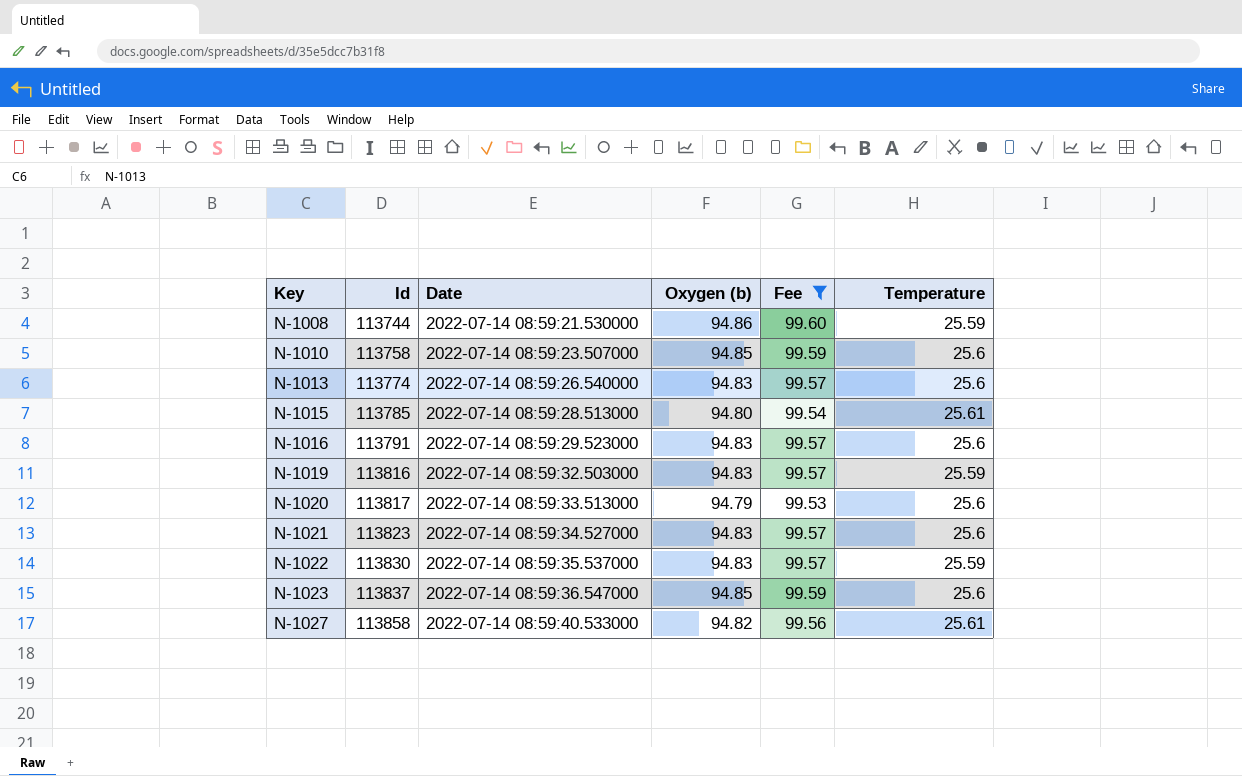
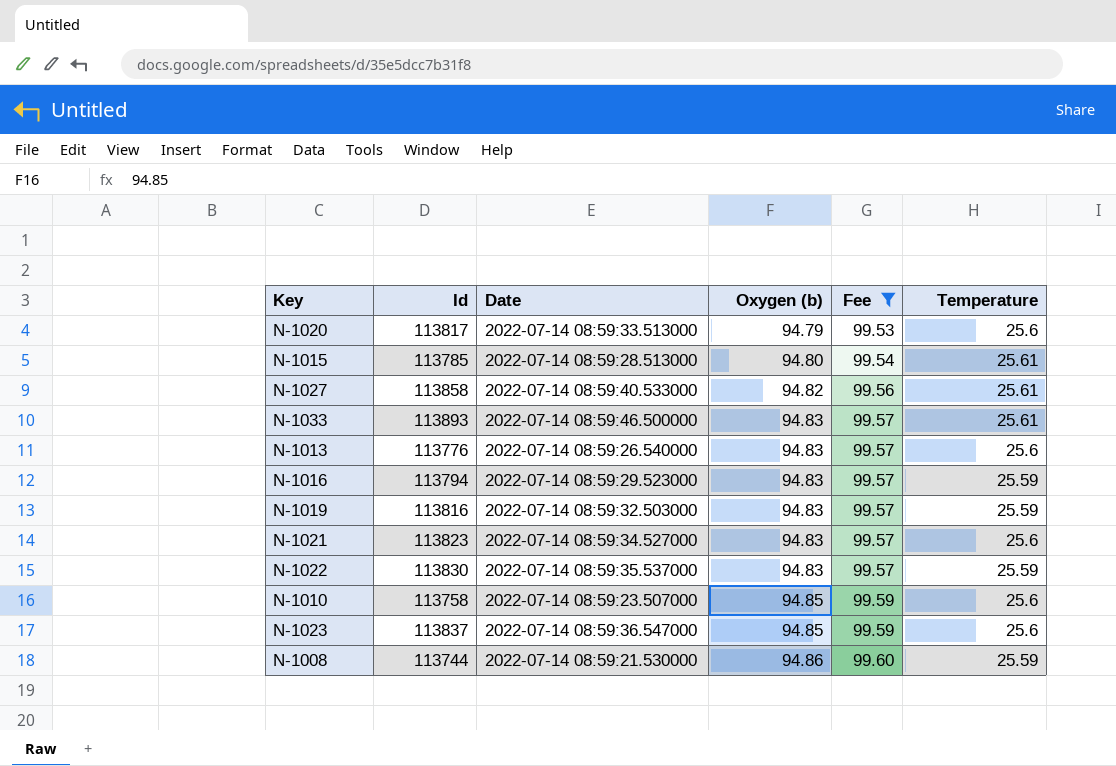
row order: Key ascending -> Oxygen (b) ascending
row N-1033: none -> 113893 | 2022-07-14 08:59:46.500000 | 94.83 | 99.57 | 25.61
N-1013 | Id: 113774 -> 113776
N-1016 | Id: 113791 -> 113794
N-1016 | Temperature: 25.6 -> 25.59

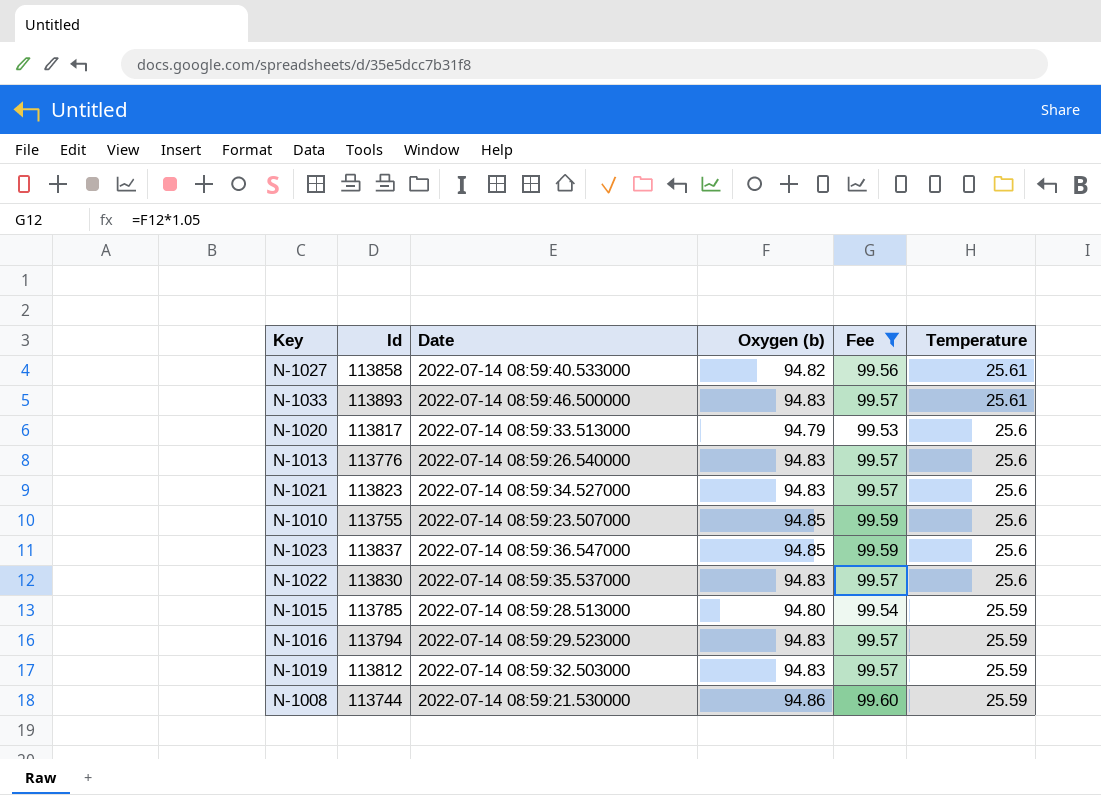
row order: Oxygen (b) ascending -> Temperature descending
N-1010 | Id: 113758 -> 113755
N-1022 | Temperature: 25.59 -> 25.6
N-1015 | Temperature: 25.61 -> 25.59
N-1019 | Id: 113816 -> 113812

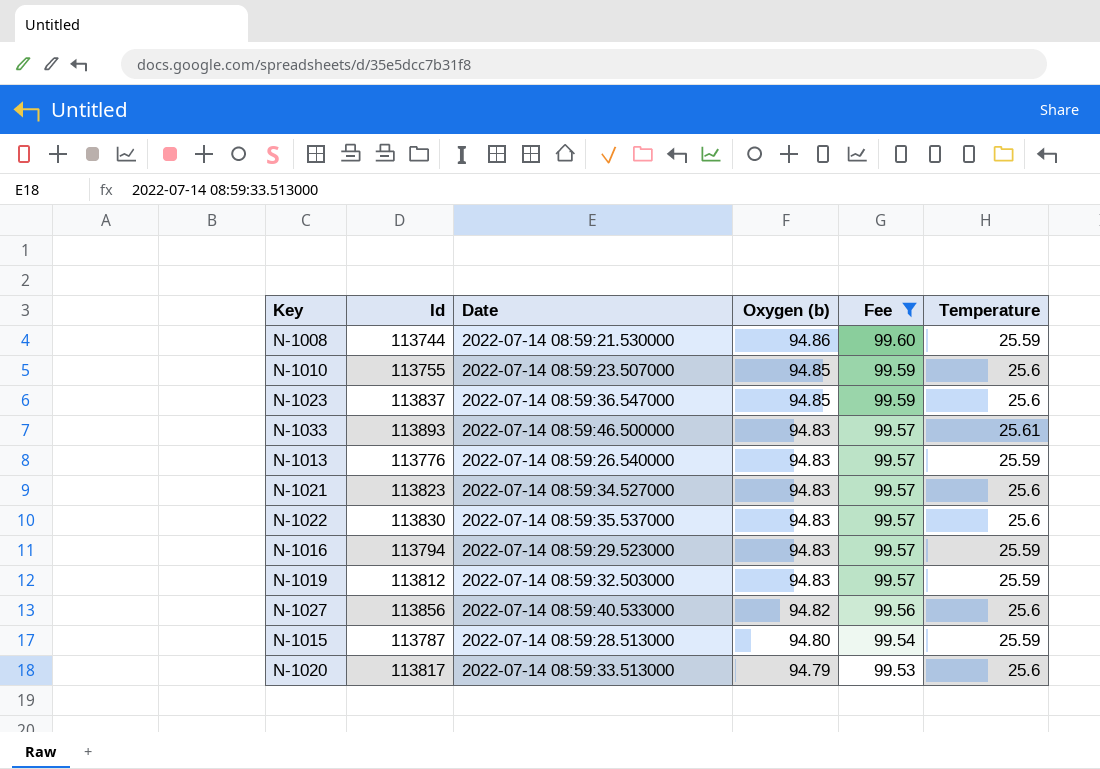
row order: Temperature descending -> Oxygen (b) descending
N-1013 | Temperature: 25.6 -> 25.59
N-1027 | Id: 113858 -> 113856
N-1027 | Temperature: 25.61 -> 25.6
N-1015 | Id: 113785 -> 113787

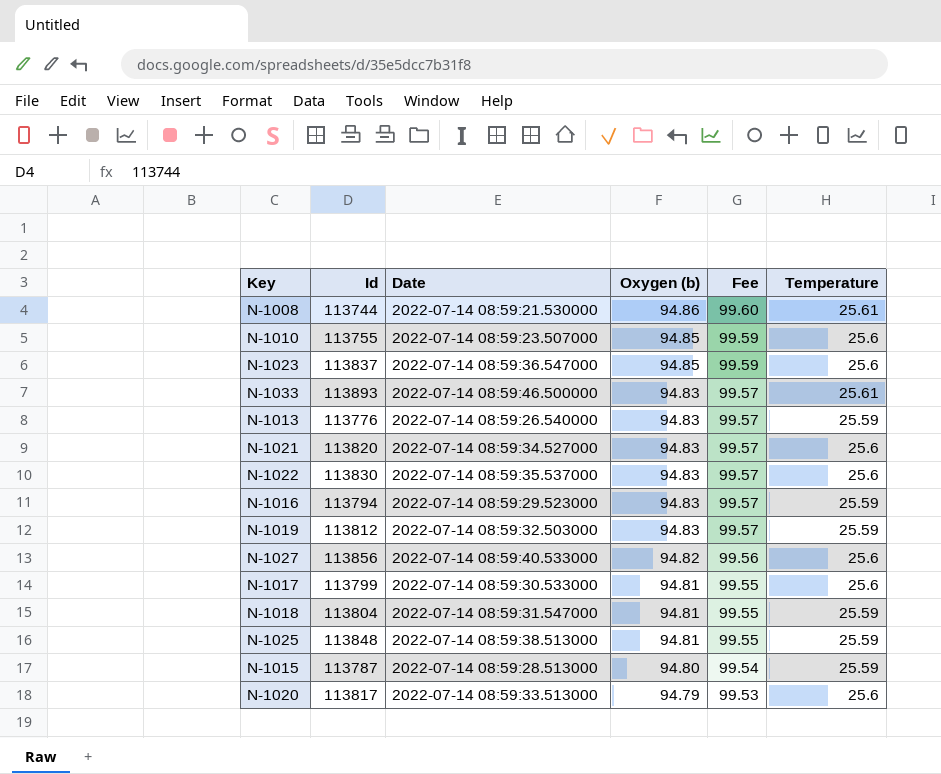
filter: Fee != 99.55 -> none
N-1008 | Temperature: 25.59 -> 25.61
N-1021 | Id: 113823 -> 113820

